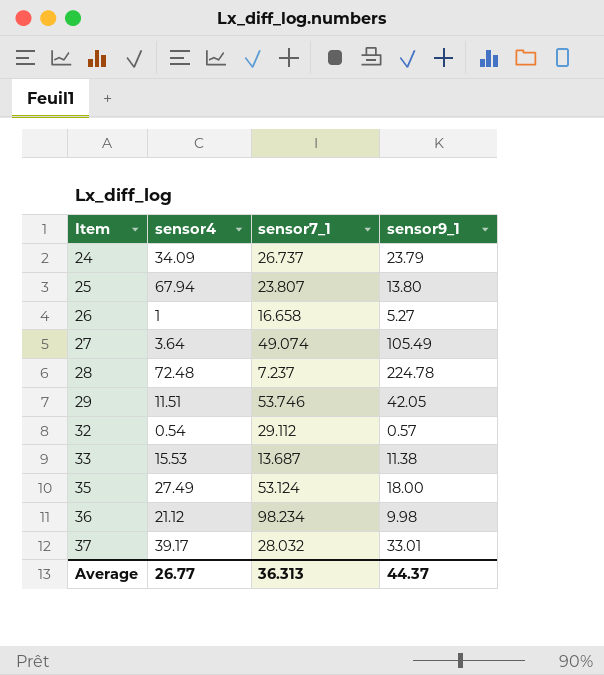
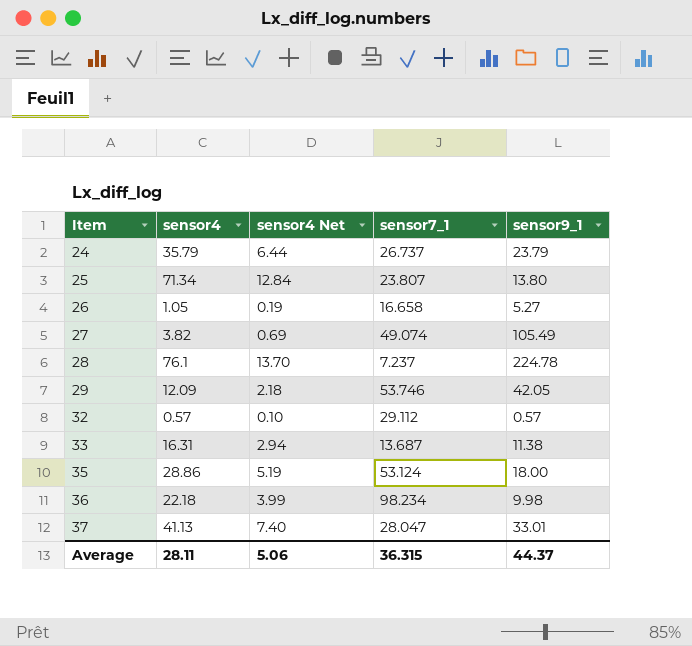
column sensor4 Net | formula: none -> [sensor4] * 0.18
24 | sensor4: 34.09 -> 35.79
25 | sensor4: 67.94 -> 71.34
26 | sensor4: 1 -> 1.05
27 | sensor4: 3.64 -> 3.82
28 | sensor4: 72.48 -> 76.1
29 | sensor4: 11.51 -> 12.09
32 | sensor4: 0.54 -> 0.57
33 | sensor4: 15.53 -> 16.31
35 | sensor4: 27.49 -> 28.86
36 | sensor4: 21.12 -> 22.18
37 | sensor4: 39.17 -> 41.13
37 | sensor7_1: 28.032 -> 28.047
Average | sensor4: 26.77 -> 28.11
Average | sensor7_1: 36.313 -> 36.315

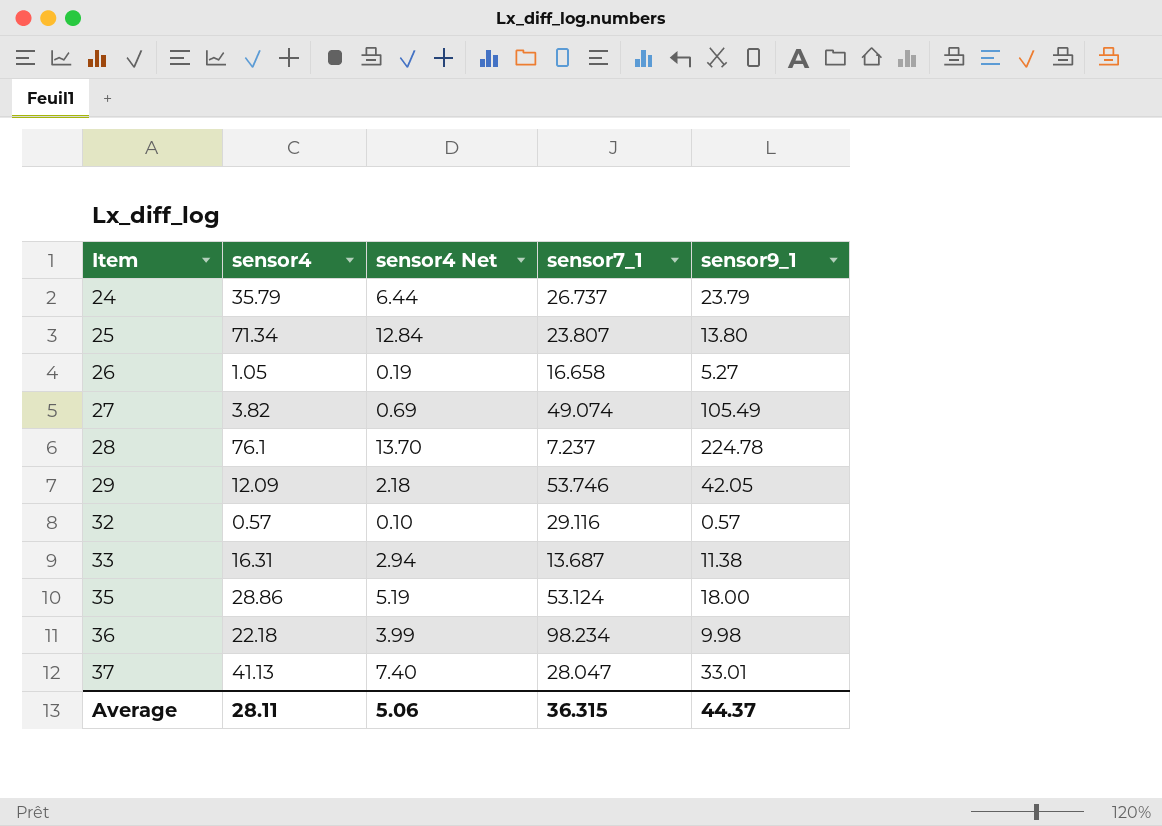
32 | sensor7_1: 29.112 -> 29.116

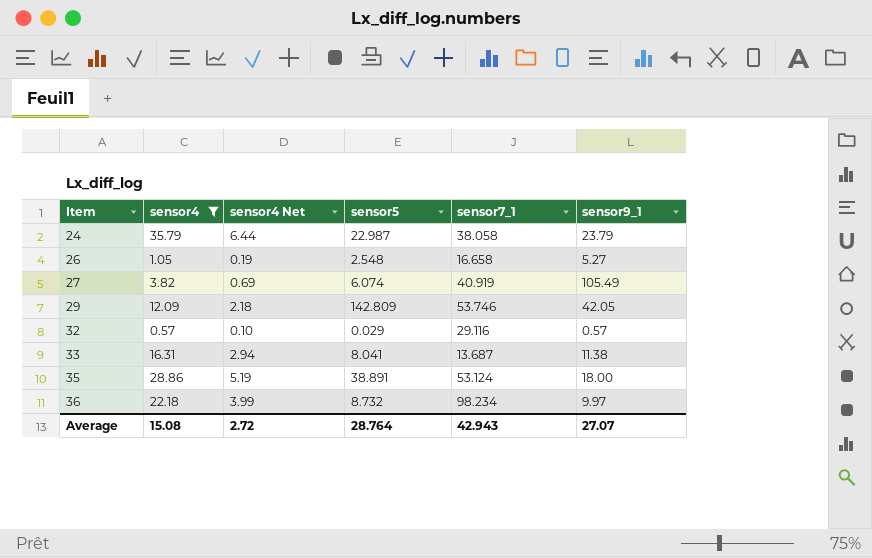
filter: none -> sensor4 <= 35.79
column sensor5 | position: none -> 4
24 | sensor7_1: 26.737 -> 38.058
27 | sensor7_1: 49.074 -> 40.919
36 | sensor9_1: 9.98 -> 9.97
Average | sensor4: 28.11 -> 15.08
Average | sensor4 Net: 5.06 -> 2.72
Average | sensor7_1: 36.315 -> 42.943
Average | sensor9_1: 44.37 -> 27.07

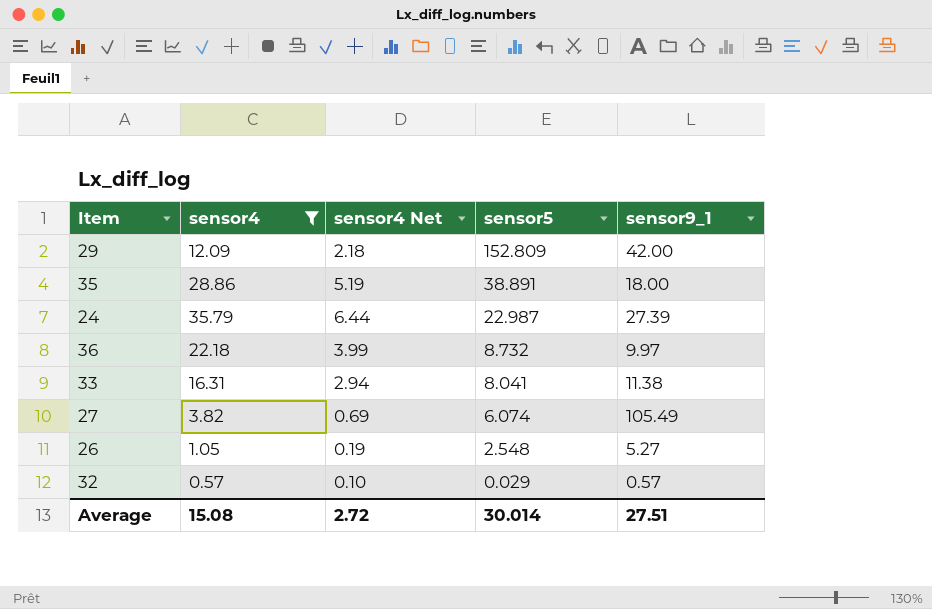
row order: Item ascending -> sensor5 descending
column sensor7_1 | position: 5 -> none
29 | sensor5: 142.809 -> 152.809
29 | sensor9_1: 42.05 -> 42.00
24 | sensor9_1: 23.79 -> 27.39
Average | sensor5: 28.764 -> 30.014
Average | sensor9_1: 27.07 -> 27.51

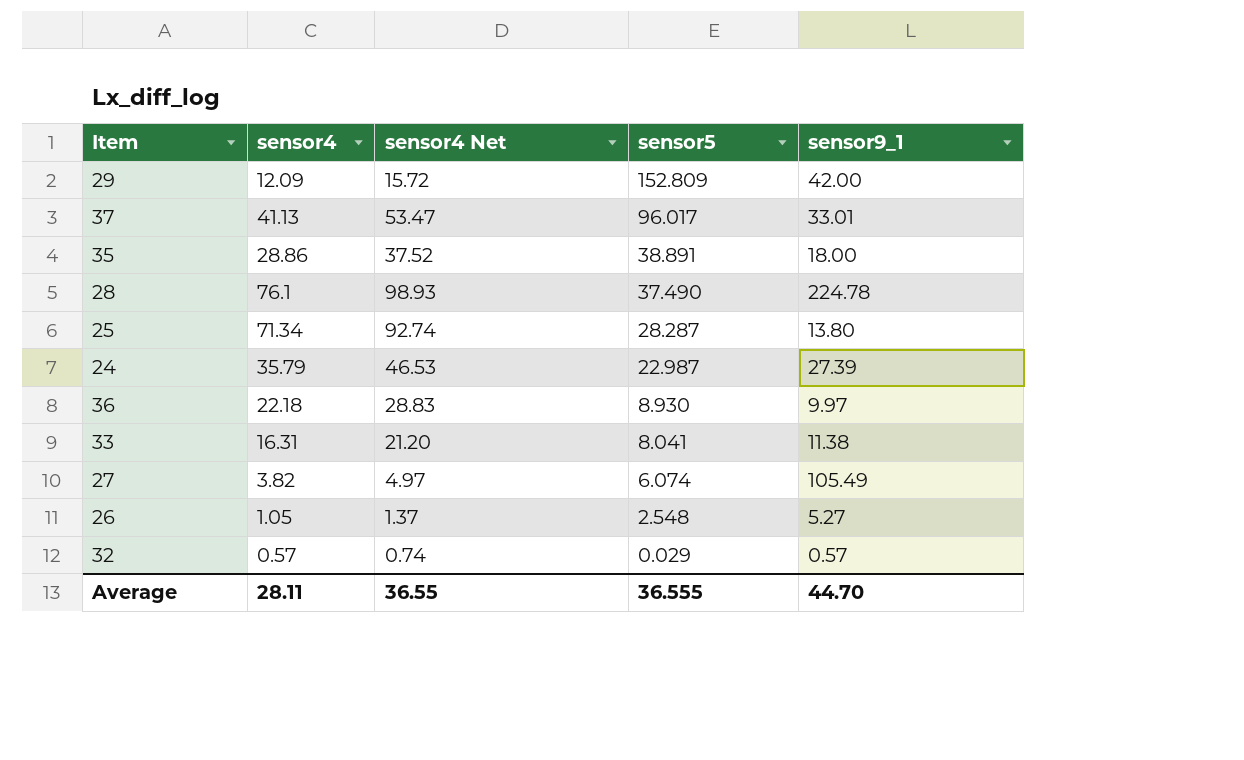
filter: sensor4 <= 35.79 -> none
column sensor4 Net | formula: [sensor4] * 0.18 -> [sensor4] * 1.3
36 | sensor5: 8.732 -> 8.930
Average | sensor4: 15.08 -> 28.11
Average | sensor4 Net: 2.72 -> 36.55
Average | sensor5: 30.014 -> 36.555
Average | sensor9_1: 27.51 -> 44.70

